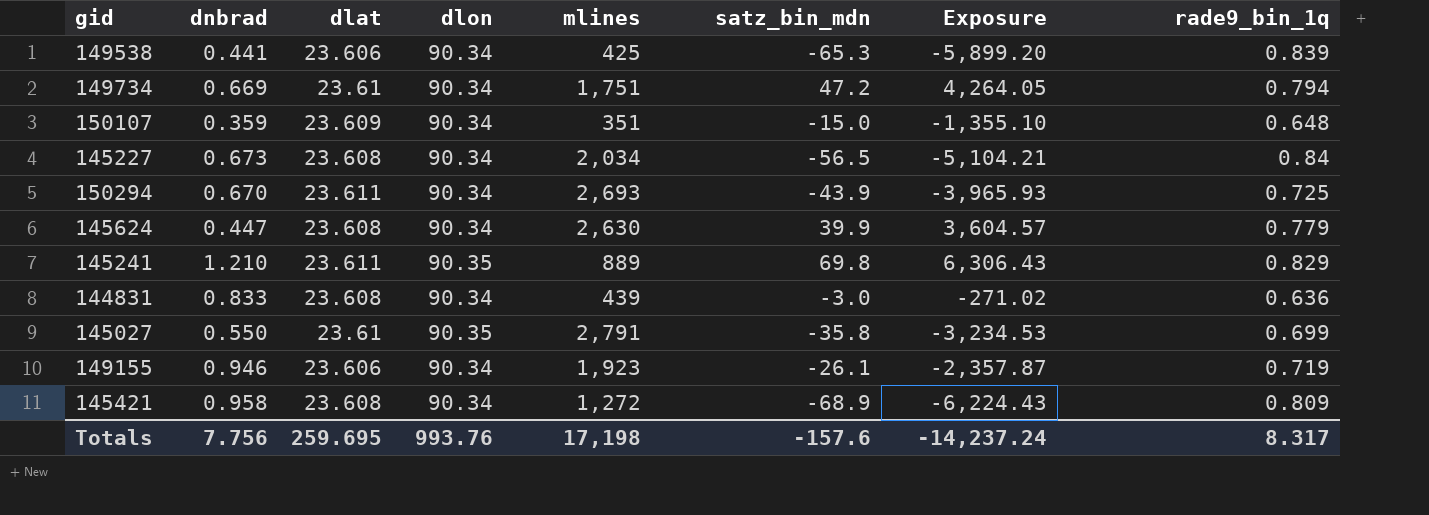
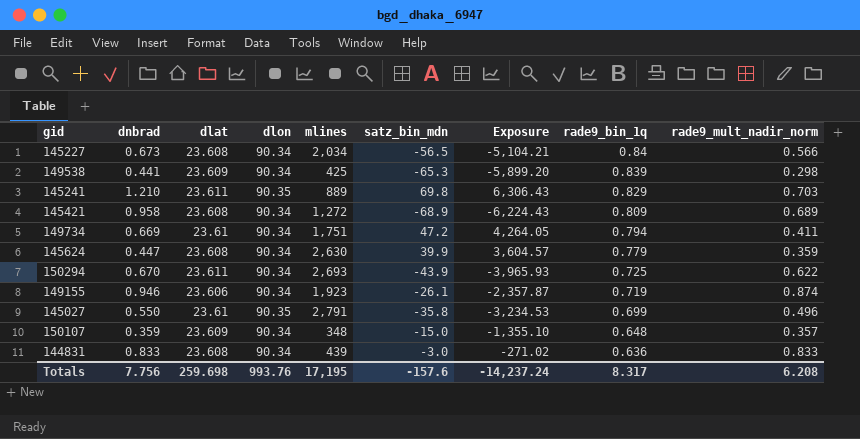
row order: none -> rade9_bin_1q descending
column rade9_mult_nadir_norm | position: none -> 9
149538 | dlat: 23.606 -> 23.609
150107 | mlines: 351 -> 348
Totals | dlat: 259.695 -> 259.698
Totals | mlines: 17,198 -> 17,195

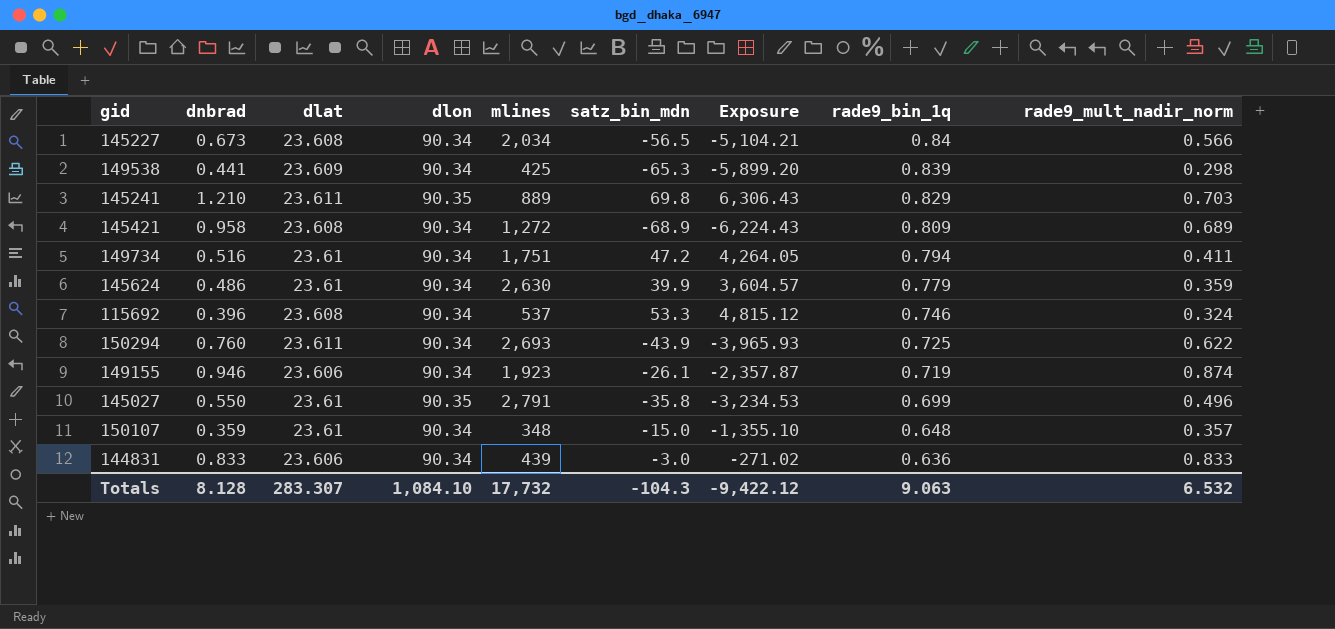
149734 | dnbrad: 0.669 -> 0.516
145624 | dnbrad: 0.447 -> 0.486
145624 | dlat: 23.608 -> 23.61
row 115692: none -> 0.396 | 23.608 | 90.34 | 537 | 53.3 | 4,815.12 | 0.746 | 0.324
150294 | dnbrad: 0.670 -> 0.760
150107 | dlat: 23.609 -> 23.61
144831 | dlat: 23.608 -> 23.606
Totals | dnbrad: 7.756 -> 8.128
Totals | dlat: 259.698 -> 283.307
Totals | dlon: 993.76 -> 1,084.10
Totals | mlines: 17,195 -> 17,732
Totals | satz_bin_mdn: -157.6 -> -104.3
Totals | Exposure: -14,237.24 -> -9,422.12
Totals | rade9_bin_1q: 8.317 -> 9.063
Totals | rade9_mult_nadir_norm: 6.208 -> 6.532

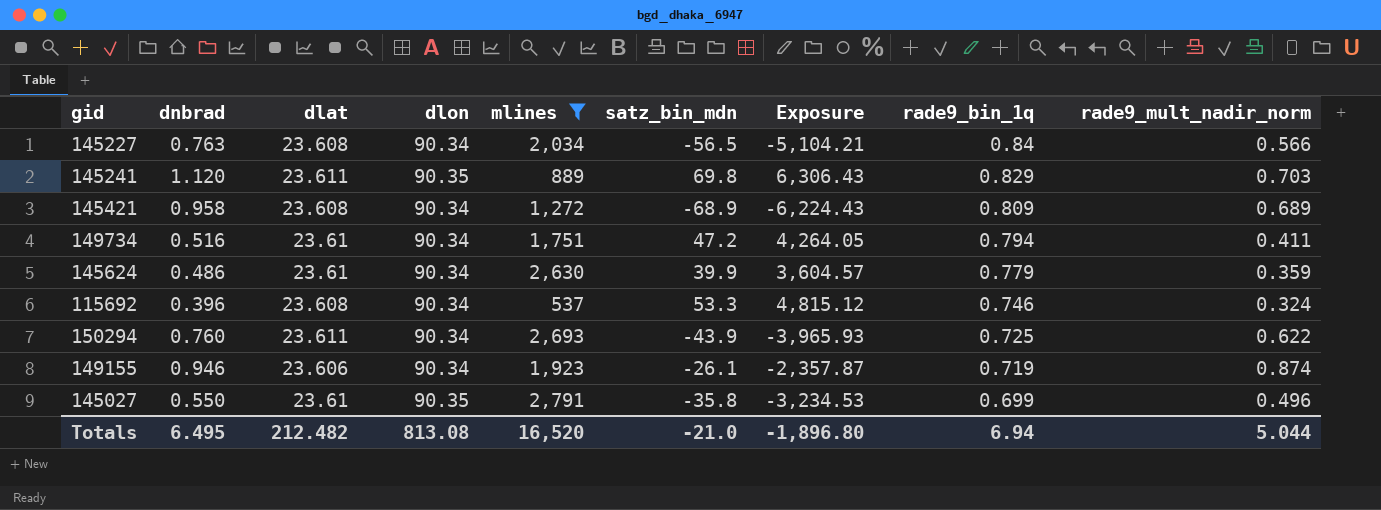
filter: none -> mlines >= 537
145227 | dnbrad: 0.673 -> 0.763
145241 | dnbrad: 1.210 -> 1.120
Totals | dnbrad: 8.128 -> 6.495
Totals | dlat: 283.307 -> 212.482
Totals | dlon: 1,084.10 -> 813.08
Totals | mlines: 17,732 -> 16,520
Totals | satz_bin_mdn: -104.3 -> -21.0
Totals | Exposure: -9,422.12 -> -1,896.80
Totals | rade9_bin_1q: 9.063 -> 6.94
Totals | rade9_mult_nadir_norm: 6.532 -> 5.044

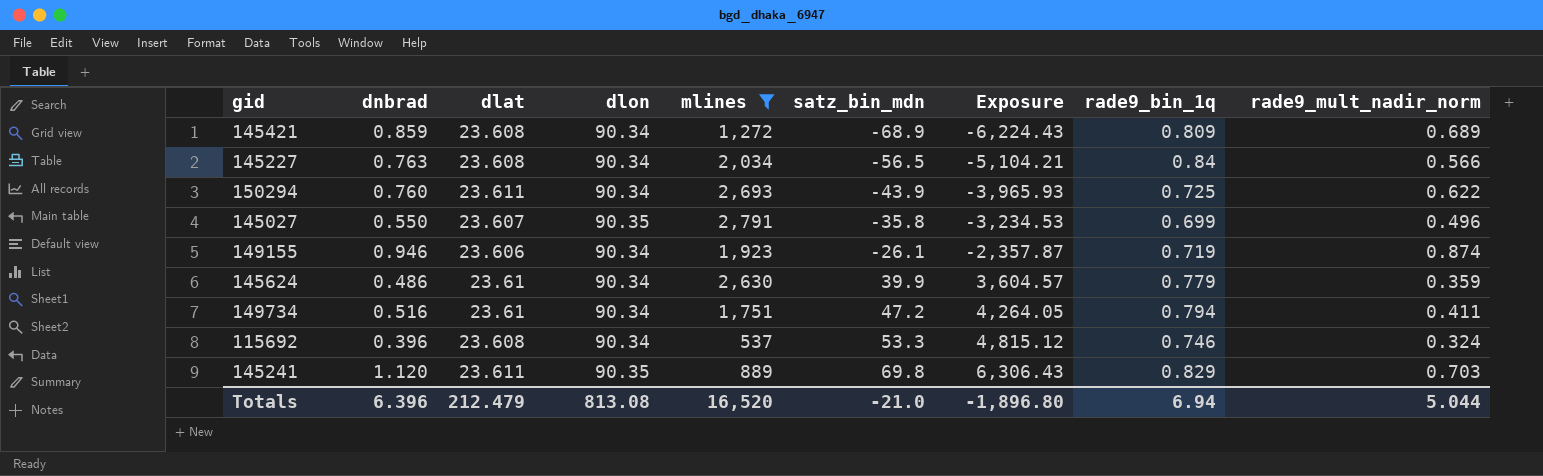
row order: rade9_bin_1q descending -> satz_bin_mdn ascending
145421 | dnbrad: 0.958 -> 0.859
145027 | dlat: 23.61 -> 23.607
Totals | dnbrad: 6.495 -> 6.396
Totals | dlat: 212.482 -> 212.479

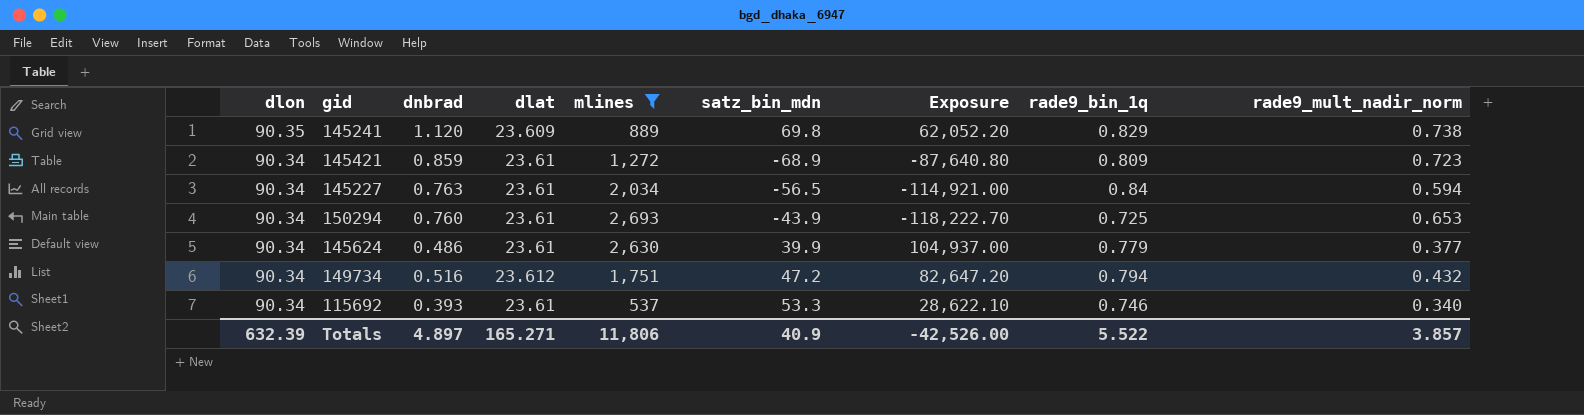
row order: satz_bin_mdn ascending -> dlon descending
column dlon | position: 4 -> 1
column Exposure | formula: [dlon] * [satz_bin_mdn] -> [mlines] * [satz_bin_mdn]
row 145027: 0.550 | 23.607 | 90.35 | 2,791 | -35.8 | -3,234.53 | 0.699 | 0.496 -> none
row 149155: 0.946 | 23.606 | 90.34 | 1,923 | -26.1 | -2,357.87 | 0.719 | 0.874 -> none
145241 | dlat: 23.611 -> 23.609
145241 | rade9_mult_nadir_norm: 0.703 -> 0.738
145421 | dlat: 23.608 -> 23.61
145421 | rade9_mult_nadir_norm: 0.689 -> 0.723
145227 | dlat: 23.608 -> 23.61
145227 | rade9_mult_nadir_norm: 0.566 -> 0.594
150294 | dlat: 23.611 -> 23.61
150294 | rade9_mult_nadir_norm: 0.622 -> 0.653
145624 | rade9_mult_nadir_norm: 0.359 -> 0.377
149734 | dlat: 23.61 -> 23.612
149734 | rade9_mult_nadir_norm: 0.411 -> 0.432
115692 | dnbrad: 0.396 -> 0.393
115692 | dlat: 23.608 -> 23.61
115692 | rade9_mult_nadir_norm: 0.324 -> 0.340
Totals | dlon: 813.08 -> 632.39
Totals | dnbrad: 6.396 -> 4.897
Totals | dlat: 212.479 -> 165.271
Totals | mlines: 16,520 -> 11,806
Totals | satz_bin_mdn: -21.0 -> 40.9
Totals | Exposure: -1,896.80 -> -42,526.00
Totals | rade9_bin_1q: 6.94 -> 5.522
Totals | rade9_mult_nadir_norm: 5.044 -> 3.857

